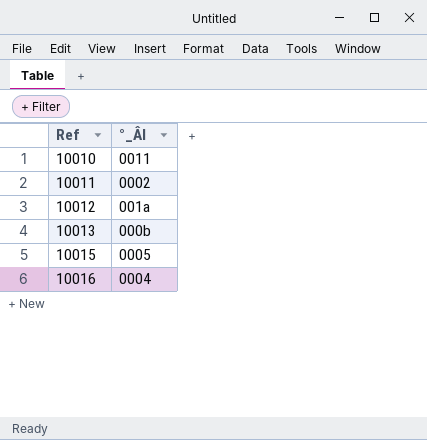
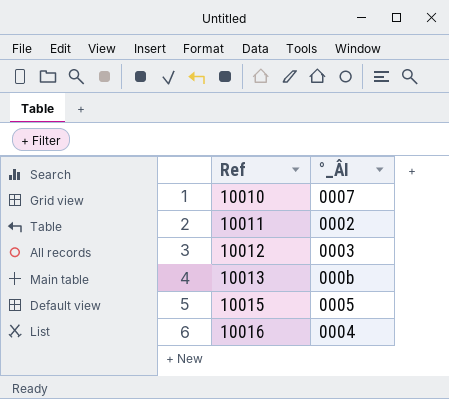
10010 | °_ÂI: 0011 -> 0007
10012 | °_ÂI: 001a -> 0003

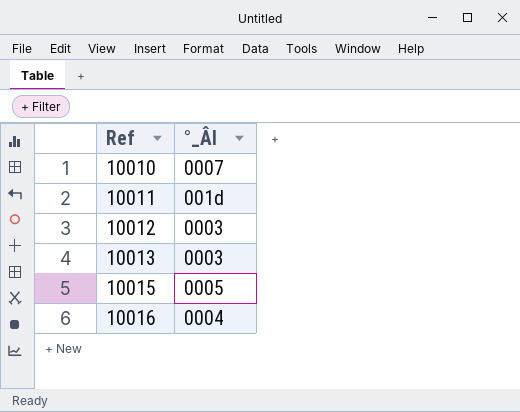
10011 | °_ÂI: 0002 -> 001d
10013 | °_ÂI: 000b -> 0003

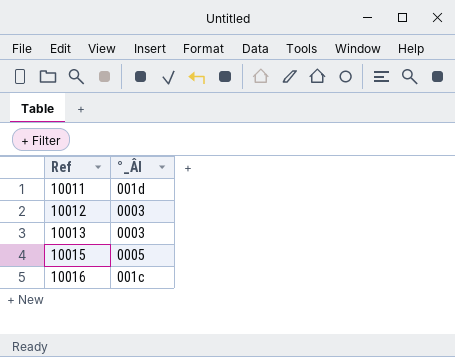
row 10010: 0007 -> none
10016 | °_ÂI: 0004 -> 001c

